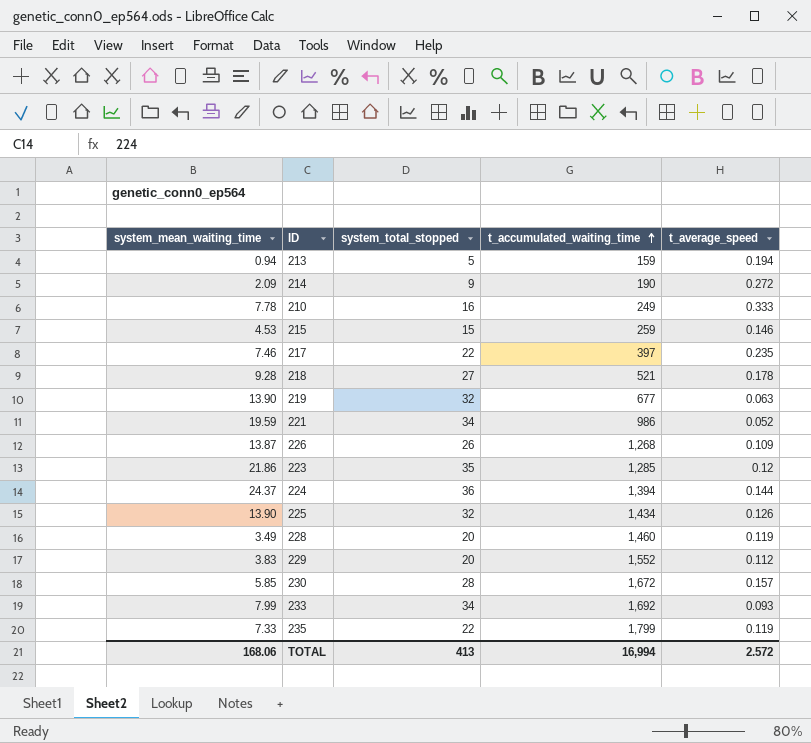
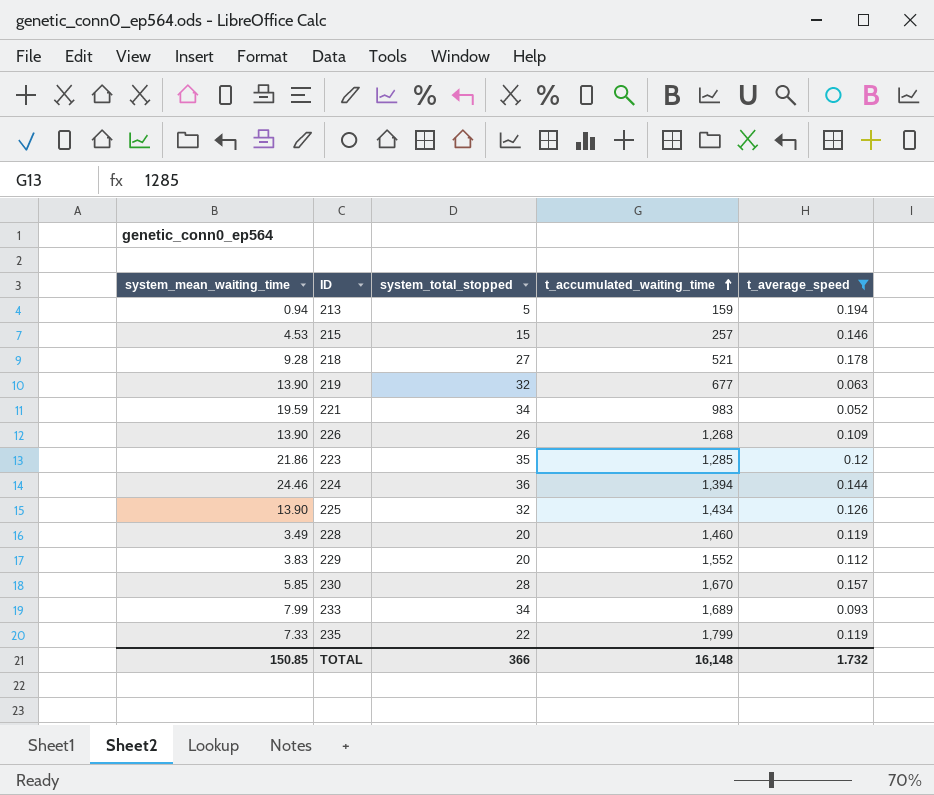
filter: none -> t_average_speed <= 0.194
215 | t_accumulated_waiting_time: 259 -> 257
221 | t_accumulated_waiting_time: 986 -> 983
226 | system_mean_waiting_time: 13.87 -> 13.90
224 | system_mean_waiting_time: 24.37 -> 24.46
230 | t_accumulated_waiting_time: 1,672 -> 1,670
233 | t_accumulated_waiting_time: 1,692 -> 1,689
TOTAL | system_mean_waiting_time: 168.06 -> 150.85
TOTAL | system_total_stopped: 413 -> 366
TOTAL | t_accumulated_waiting_time: 16,994 -> 16,148
TOTAL | t_average_speed: 2.572 -> 1.732

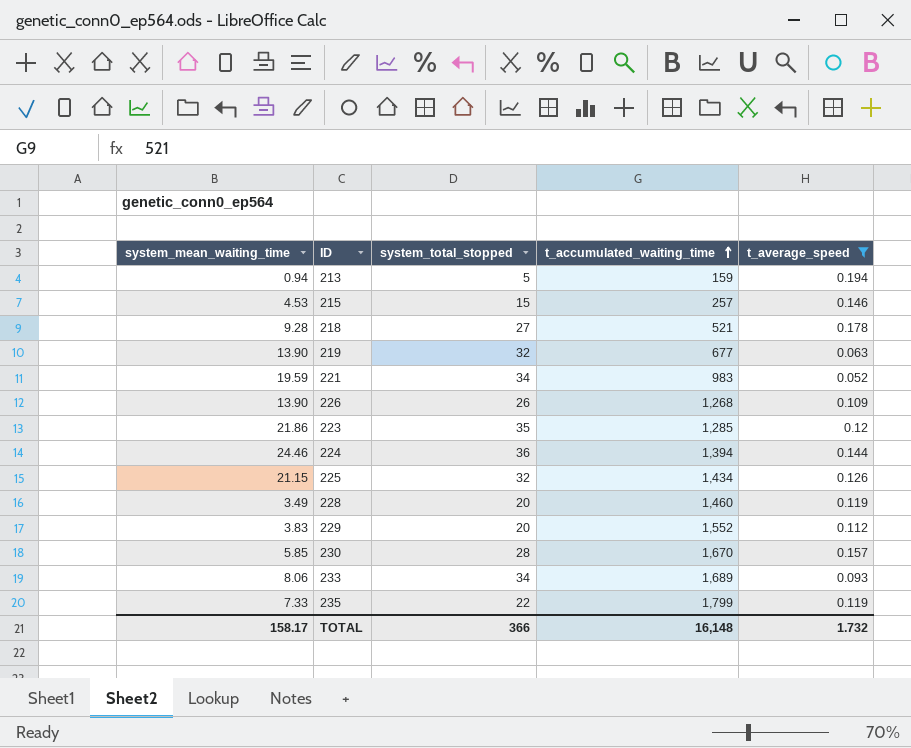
225 | system_mean_waiting_time: 13.90 -> 21.15
233 | system_mean_waiting_time: 7.99 -> 8.06
TOTAL | system_mean_waiting_time: 150.85 -> 158.17

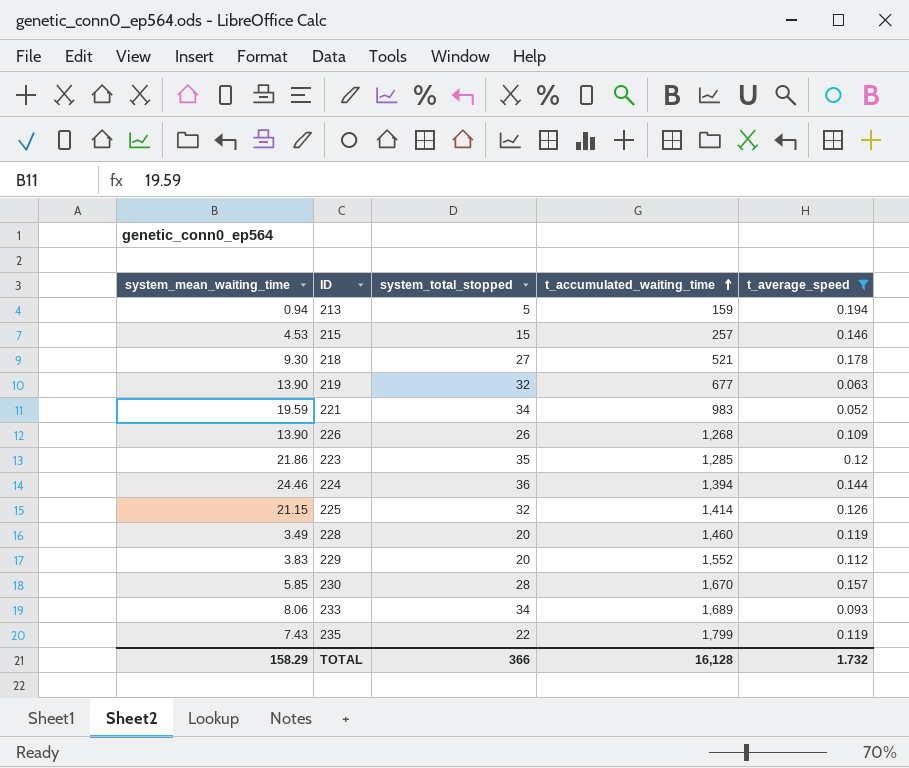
218 | system_mean_waiting_time: 9.28 -> 9.30
225 | t_accumulated_waiting_time: 1,434 -> 1,414
235 | system_mean_waiting_time: 7.33 -> 7.43
TOTAL | system_mean_waiting_time: 158.17 -> 158.29
TOTAL | t_accumulated_waiting_time: 16,148 -> 16,128

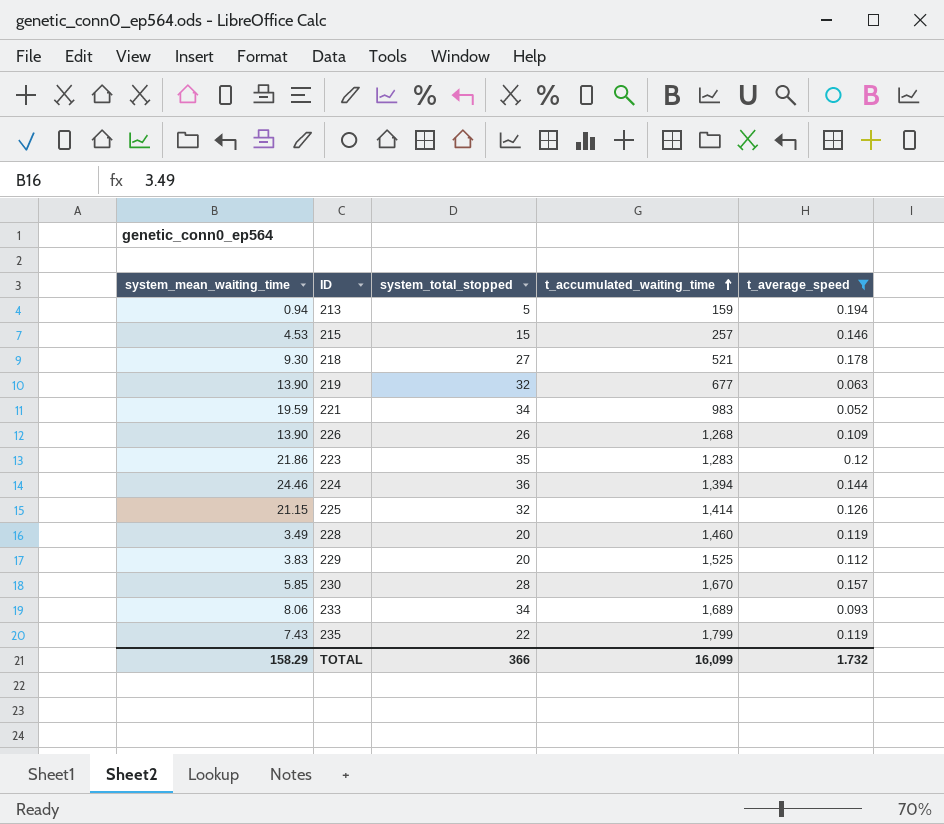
223 | t_accumulated_waiting_time: 1,285 -> 1,283
229 | t_accumulated_waiting_time: 1,552 -> 1,525
TOTAL | t_accumulated_waiting_time: 16,128 -> 16,099

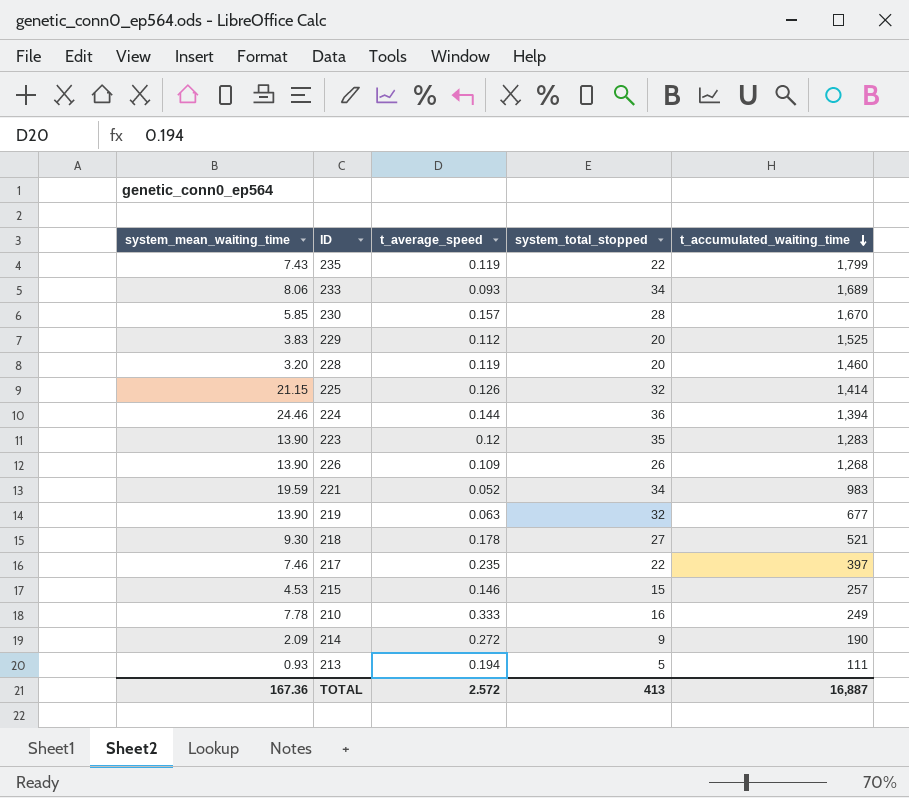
filter: t_average_speed <= 0.194 -> none
row order: t_accumulated_waiting_time ascending -> t_accumulated_waiting_time descending
column t_average_speed | position: 5 -> 3
228 | system_mean_waiting_time: 3.49 -> 3.20
223 | system_mean_waiting_time: 21.86 -> 13.90
213 | system_mean_waiting_time: 0.94 -> 0.93
213 | t_accumulated_waiting_time: 159 -> 111
TOTAL | system_mean_waiting_time: 158.29 -> 167.36
TOTAL | t_average_speed: 1.732 -> 2.572
TOTAL | system_total_stopped: 366 -> 413
TOTAL | t_accumulated_waiting_time: 16,099 -> 16,887

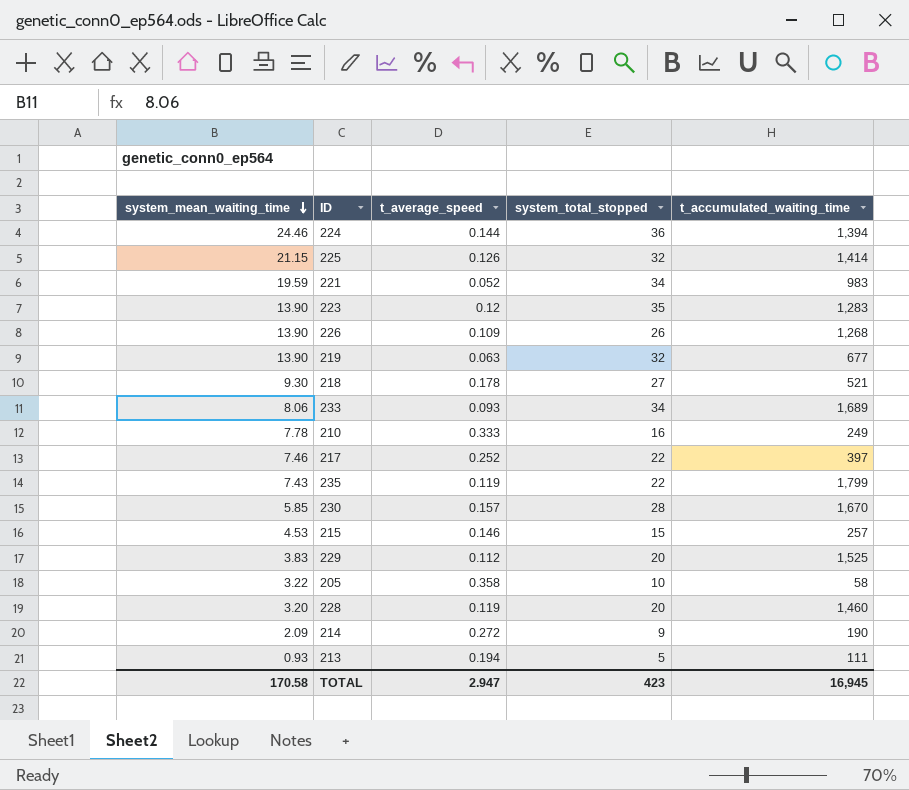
row order: t_accumulated_waiting_time descending -> system_mean_waiting_time descending
217 | t_average_speed: 0.235 -> 0.252
row 205: none -> 3.22 | 0.358 | 10 | 58
TOTAL | system_mean_waiting_time: 167.36 -> 170.58
TOTAL | t_average_speed: 2.572 -> 2.947
TOTAL | system_total_stopped: 413 -> 423
TOTAL | t_accumulated_waiting_time: 16,887 -> 16,945

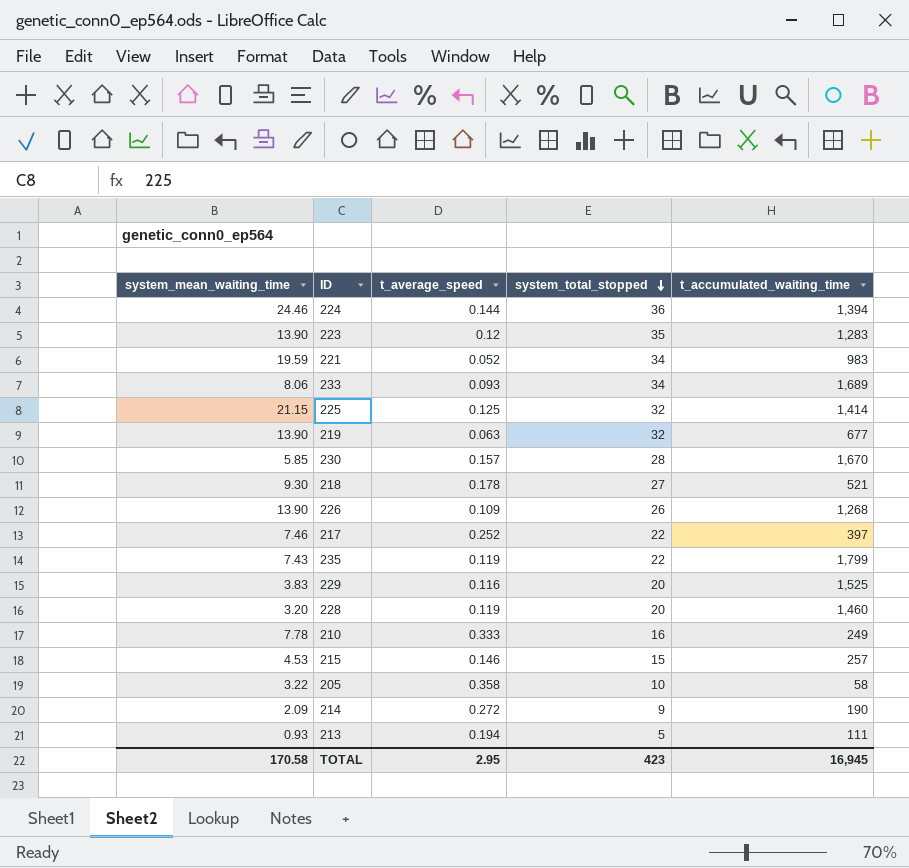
row order: system_mean_waiting_time descending -> system_total_stopped descending
225 | t_average_speed: 0.126 -> 0.125
229 | t_average_speed: 0.112 -> 0.116
TOTAL | t_average_speed: 2.947 -> 2.95

